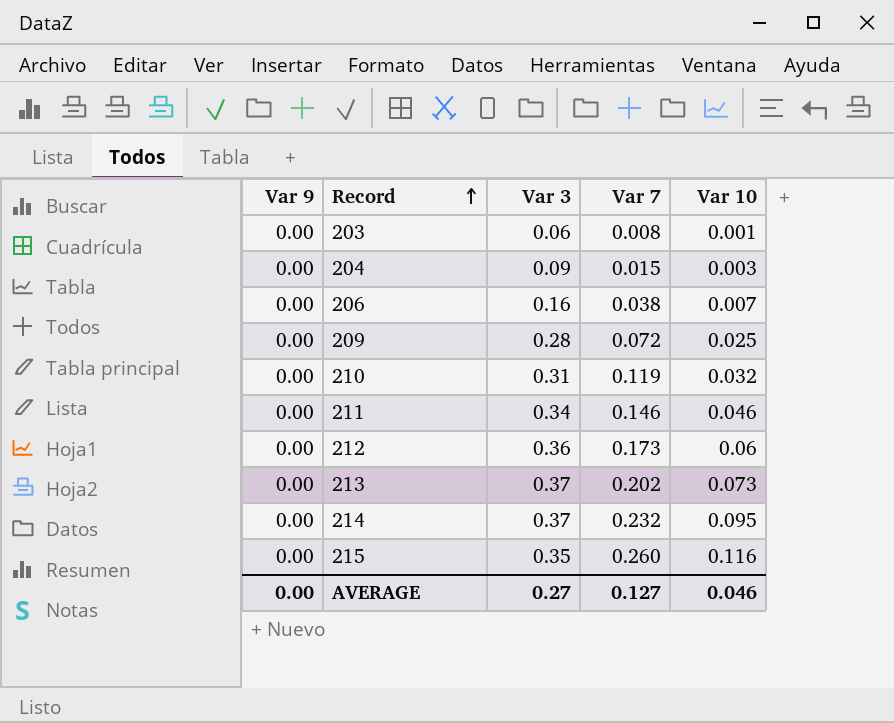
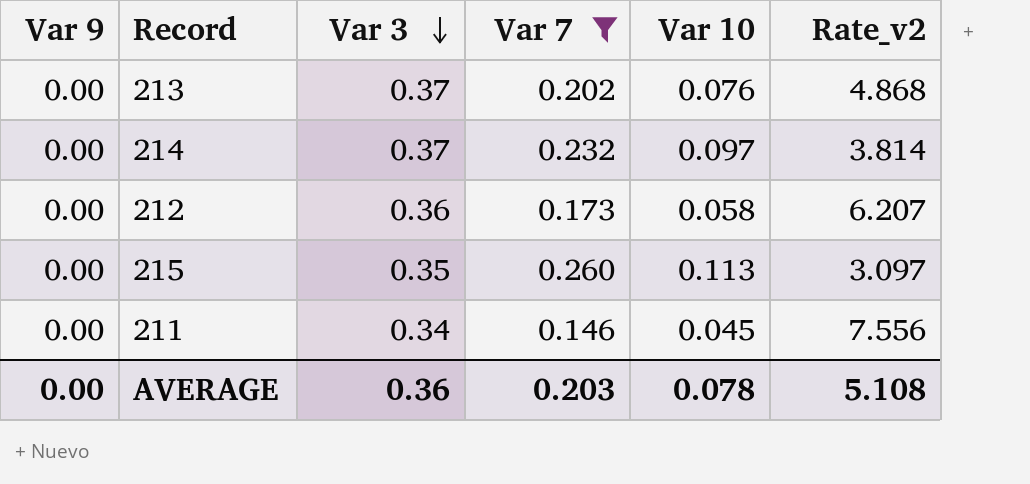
filter: none -> Var 7 >= 0.146
row order: Record ascending -> Var 3 descending
column Rate_v2 | formula: none -> [Var 3] / [Var 10]
213 | Var 10: 0.073 -> 0.076
214 | Var 10: 0.095 -> 0.097
212 | Var 10: 0.06 -> 0.058
215 | Var 10: 0.116 -> 0.113
211 | Var 10: 0.046 -> 0.045
AVERAGE | Var 3: 0.27 -> 0.36
AVERAGE | Var 7: 0.127 -> 0.203
AVERAGE | Var 10: 0.046 -> 0.078

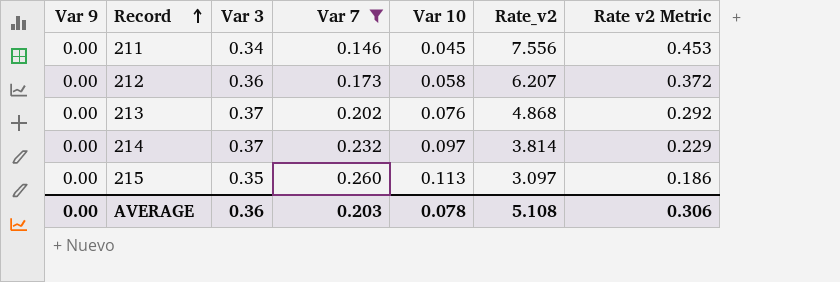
row order: Var 3 descending -> Record ascending
column Rate v2 Metric | formula: none -> [Rate_v2] * 0.06

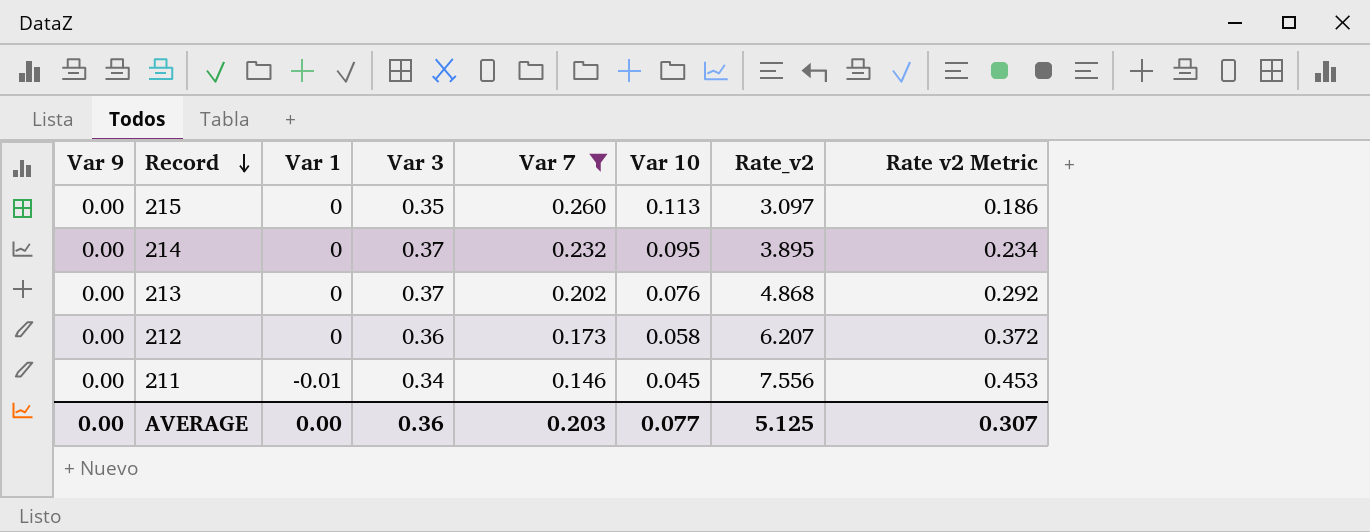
row order: Record ascending -> Record descending
column Var 1 | position: none -> 3
214 | Var 10: 0.097 -> 0.095
214 | Rate_v2: 3.814 -> 3.895
214 | Rate v2 Metric: 0.229 -> 0.234
AVERAGE | Var 10: 0.078 -> 0.077
AVERAGE | Rate_v2: 5.108 -> 5.125
AVERAGE | Rate v2 Metric: 0.306 -> 0.307

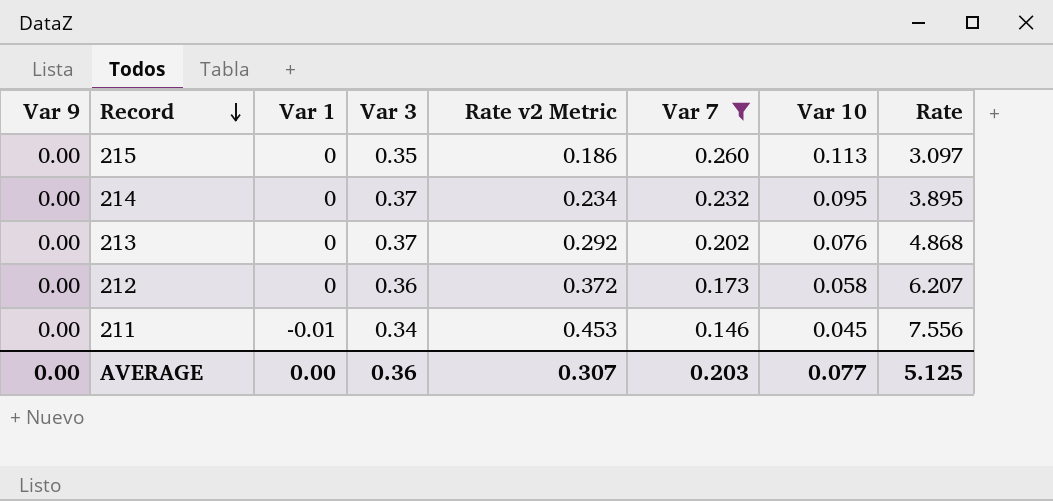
column Rate v2 Metric | position: 8 -> 5
column name: Rate_v2 -> Rate

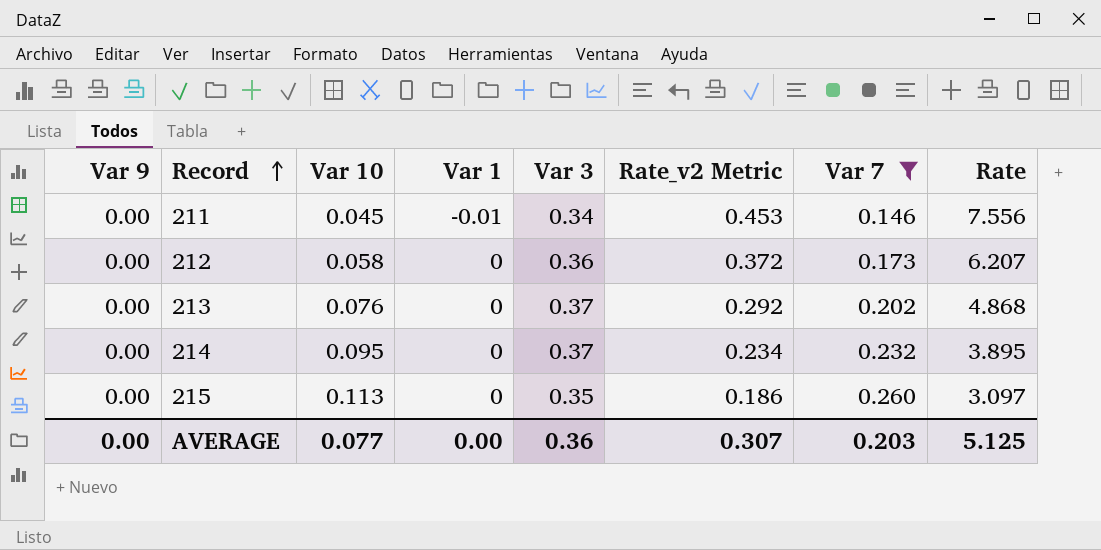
row order: Record descending -> Record ascending
column Var 10 | position: 7 -> 3
column name: Rate v2 Metric -> Rate_v2 Metric

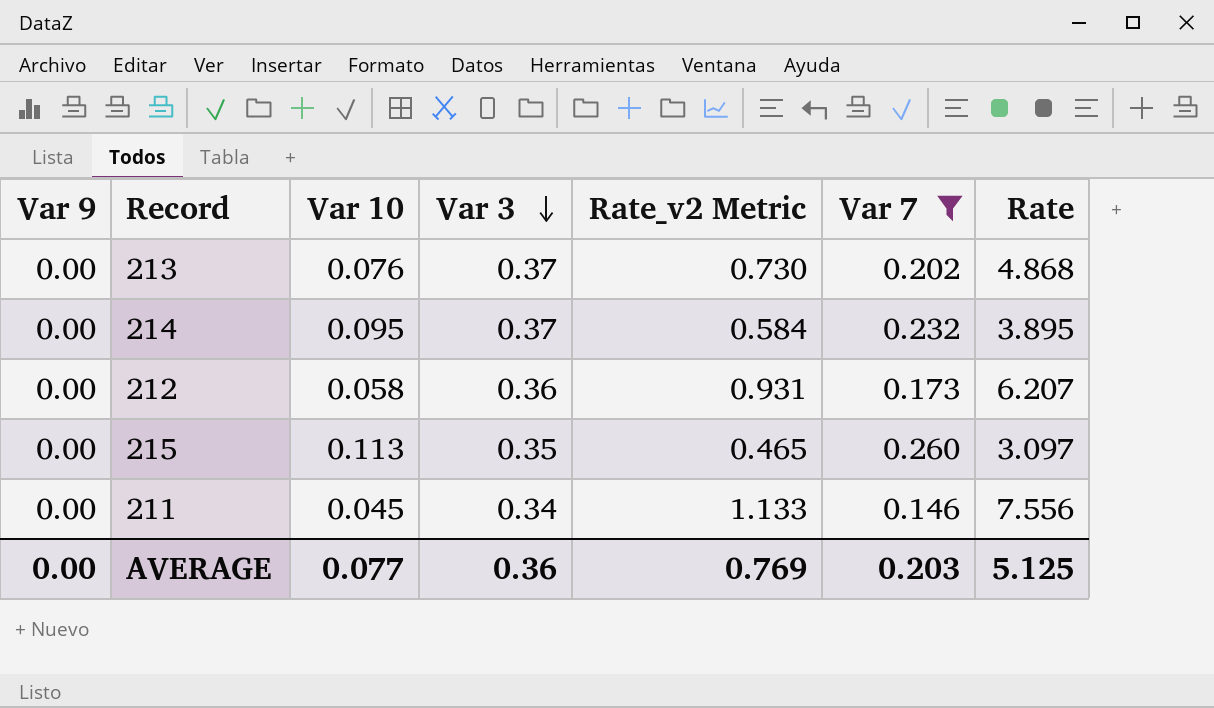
row order: Record ascending -> Var 3 descending
column Var 1 | position: 4 -> none
column Rate_v2 Metric | formula: [Rate] * 0.06 -> [Rate] * 0.15
AVERAGE | Rate_v2 Metric: 0.307 -> 0.769

